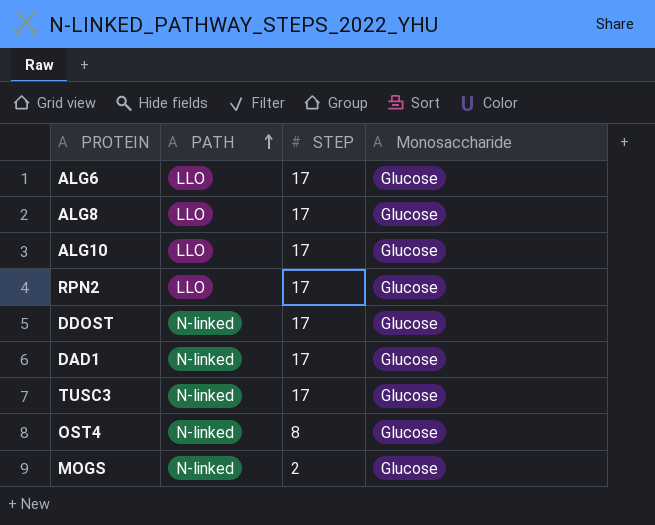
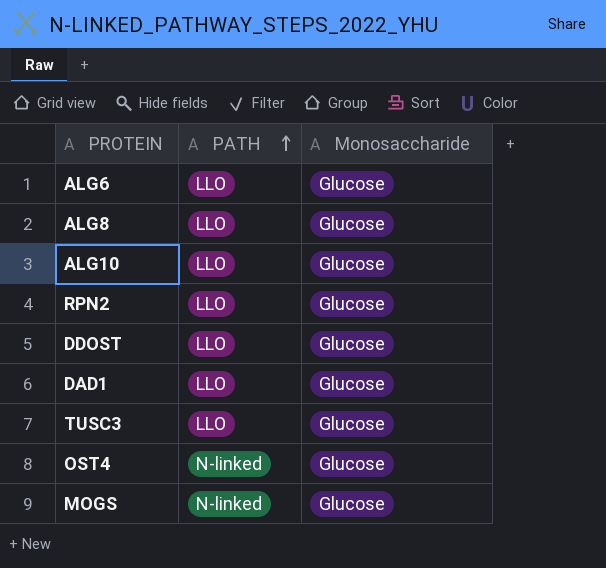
column STEP | position: 3 -> none
DDOST | PATH: N-linked -> LLO
DAD1 | PATH: N-linked -> LLO
TUSC3 | PATH: N-linked -> LLO

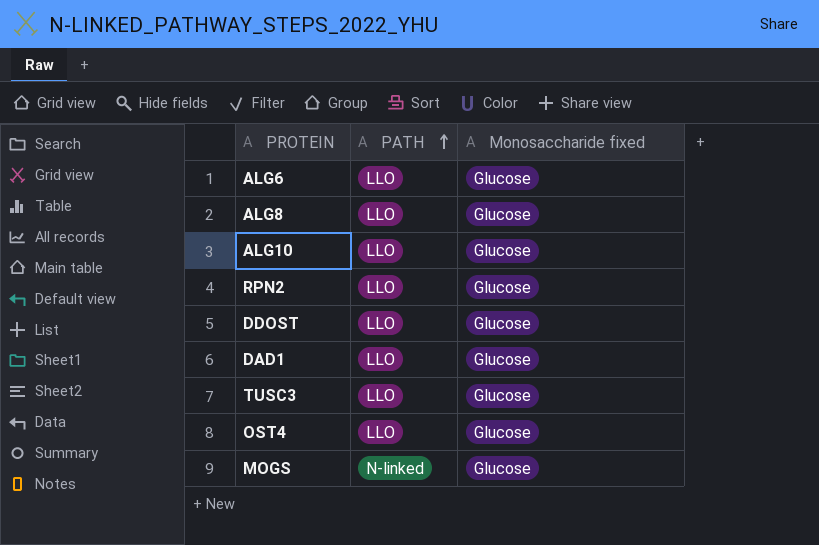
column name: Monosaccharide -> Monosaccharide fixed
OST4 | PATH: N-linked -> LLO

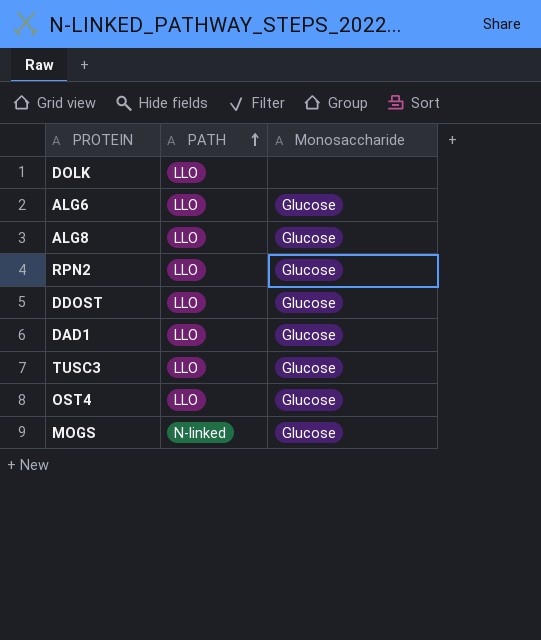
column name: Monosaccharide fixed -> Monosaccharide
row ALG10: LLO | Glucose -> none
row DOLK: none -> LLO | none

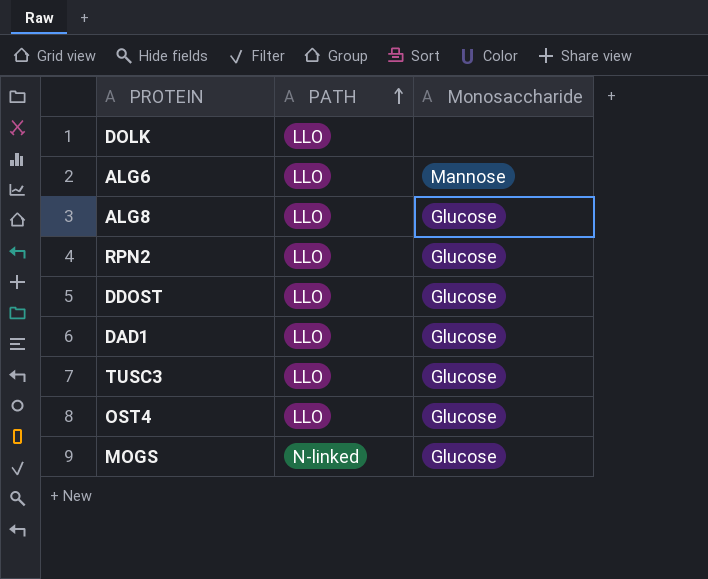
ALG6 | Monosaccharide: Glucose -> Mannose

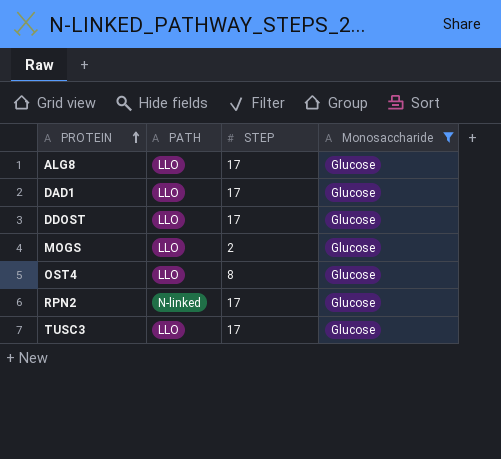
filter: none -> Monosaccharide = Glucose
row order: PATH ascending -> PROTEIN ascending
column STEP | position: none -> 3
MOGS | PATH: N-linked -> LLO
RPN2 | PATH: LLO -> N-linked

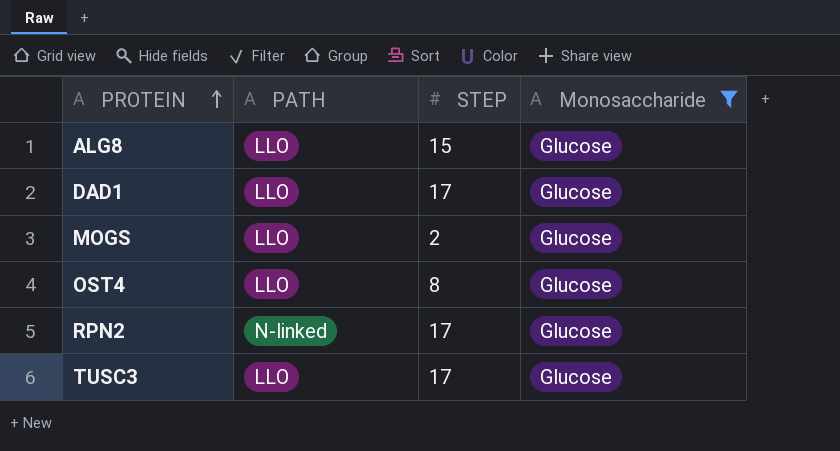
row DDOST: LLO | 17 | Glucose -> none
ALG8 | STEP: 17 -> 15

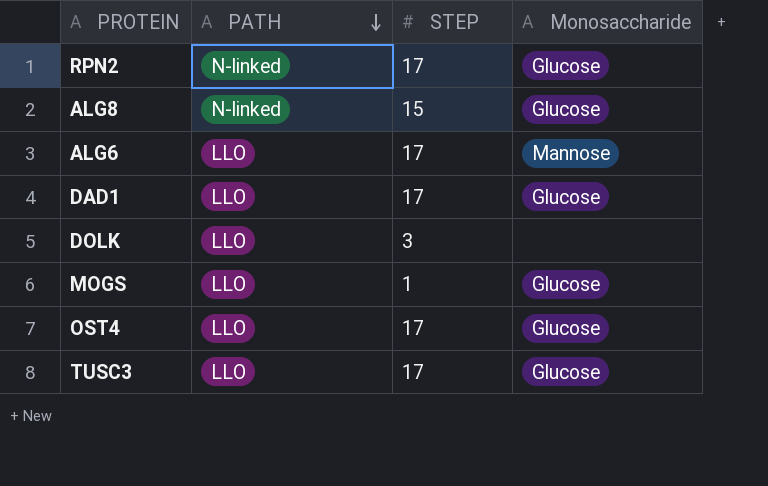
filter: Monosaccharide = Glucose -> none
row order: PROTEIN ascending -> PATH descending
ALG8 | PATH: LLO -> N-linked
MOGS | STEP: 2 -> 1
OST4 | STEP: 8 -> 17

